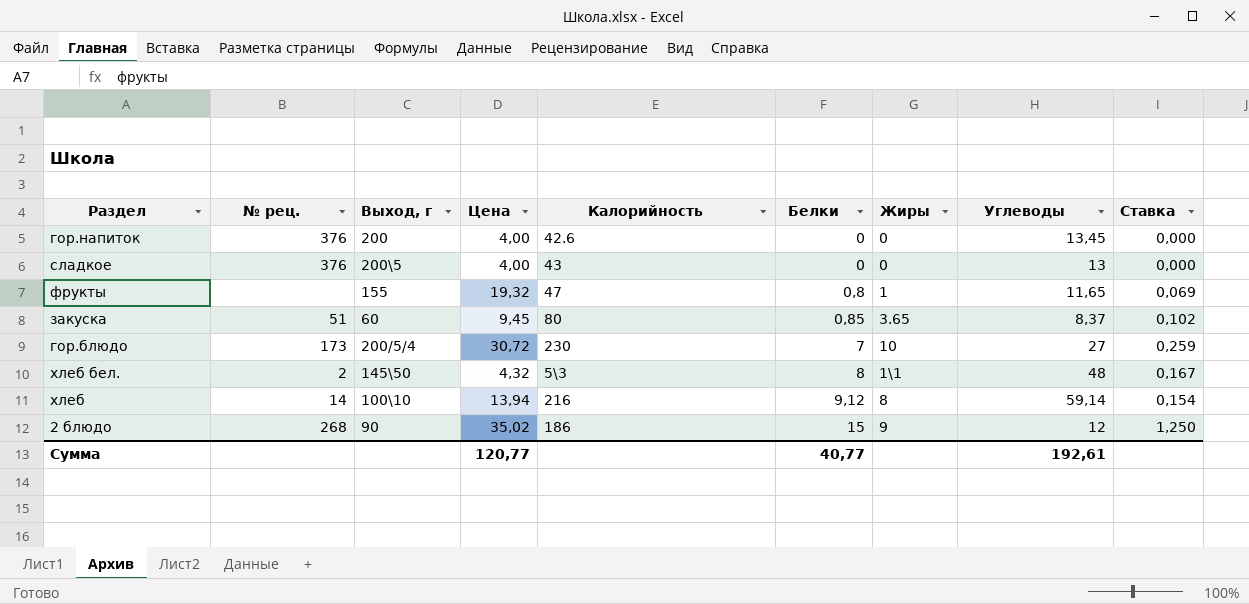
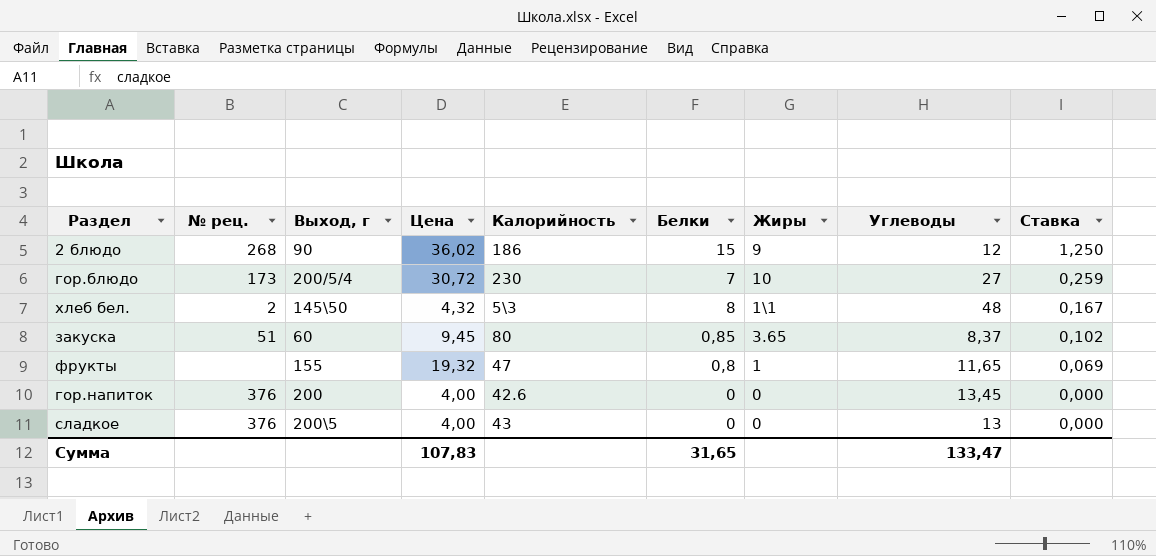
row order: Белки ascending -> Ставка descending
row хлеб: 14 | 100\10 | 13,94 | 216 | 9,12 | 8 | 59,14 | 0,154 -> none
2 блюдо | Цена: 35,02 -> 36,02
Сумма | Цена: 120,77 -> 107,83
Сумма | Белки: 40,77 -> 31,65
Сумма | Углеводы: 192,61 -> 133,47

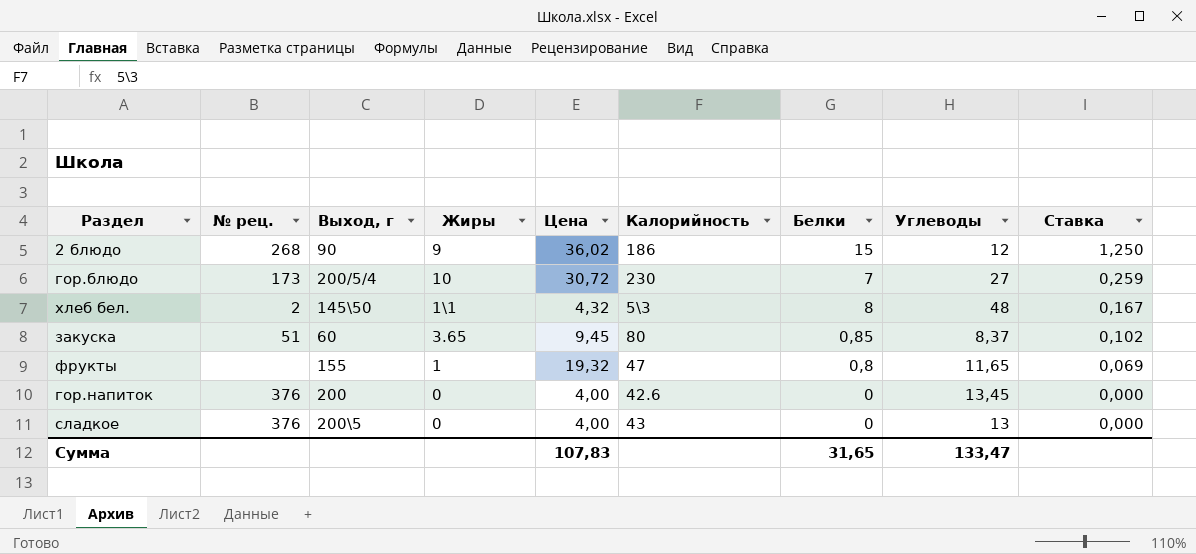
column Жиры | position: 7 -> 4

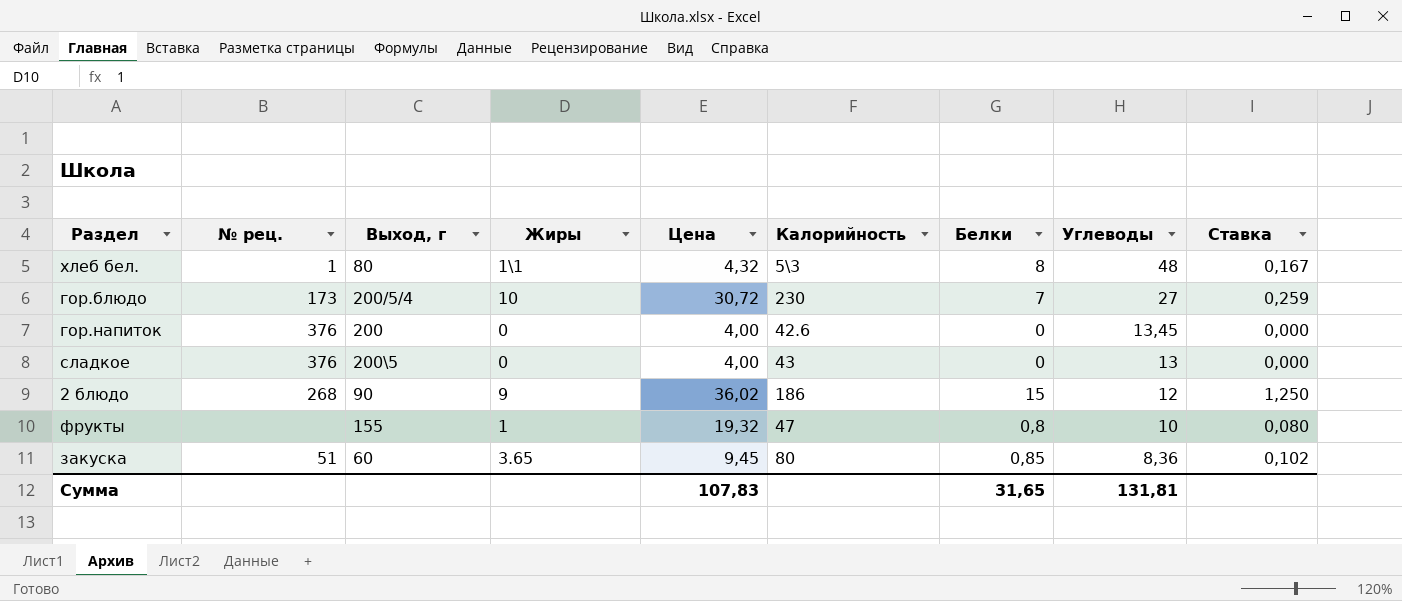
row order: Ставка descending -> Углеводы descending
хлеб бел. | № рец.: 2 -> 1
хлеб бел. | Выход, г: 145\50 -> 80
фрукты | Углеводы: 11,65 -> 10
фрукты | Ставка: 0,069 -> 0,080
закуска | Углеводы: 8,37 -> 8,36
Сумма | Углеводы: 133,47 -> 131,81

